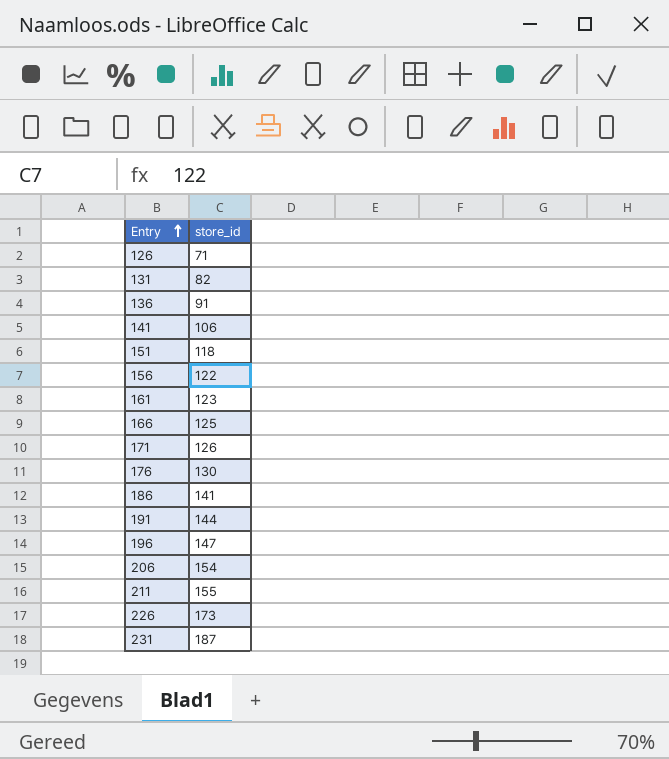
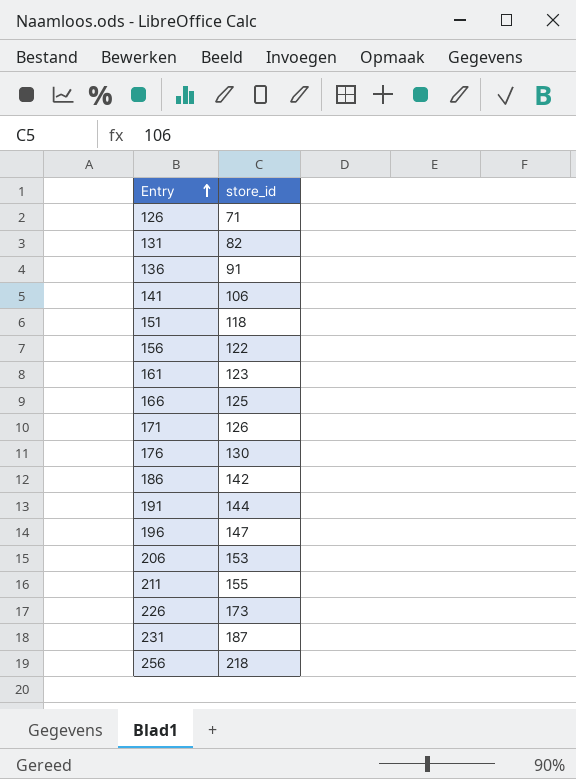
186 | store_id: 141 -> 142
206 | store_id: 154 -> 153
row 256: none -> 218

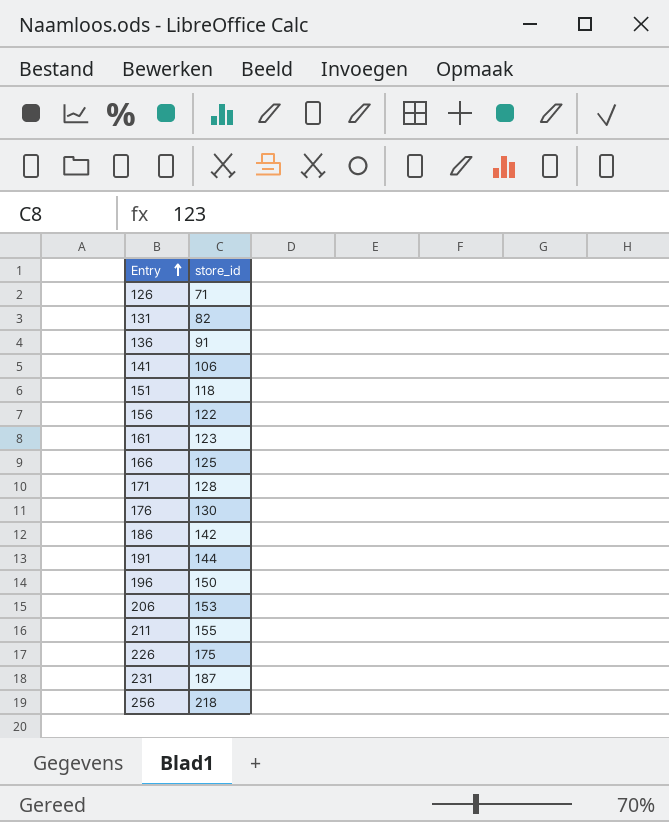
171 | store_id: 126 -> 128
196 | store_id: 147 -> 150
226 | store_id: 173 -> 175

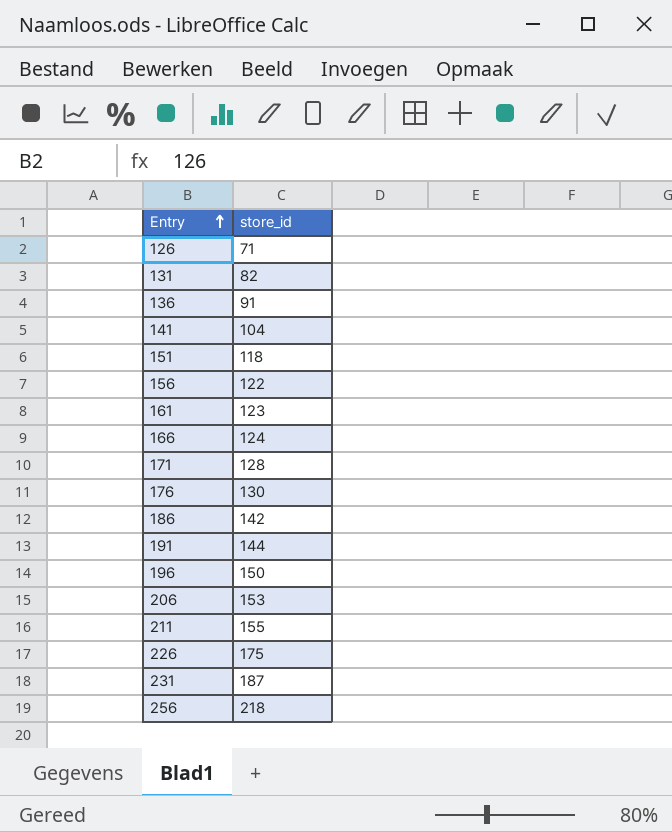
141 | store_id: 106 -> 104
166 | store_id: 125 -> 124

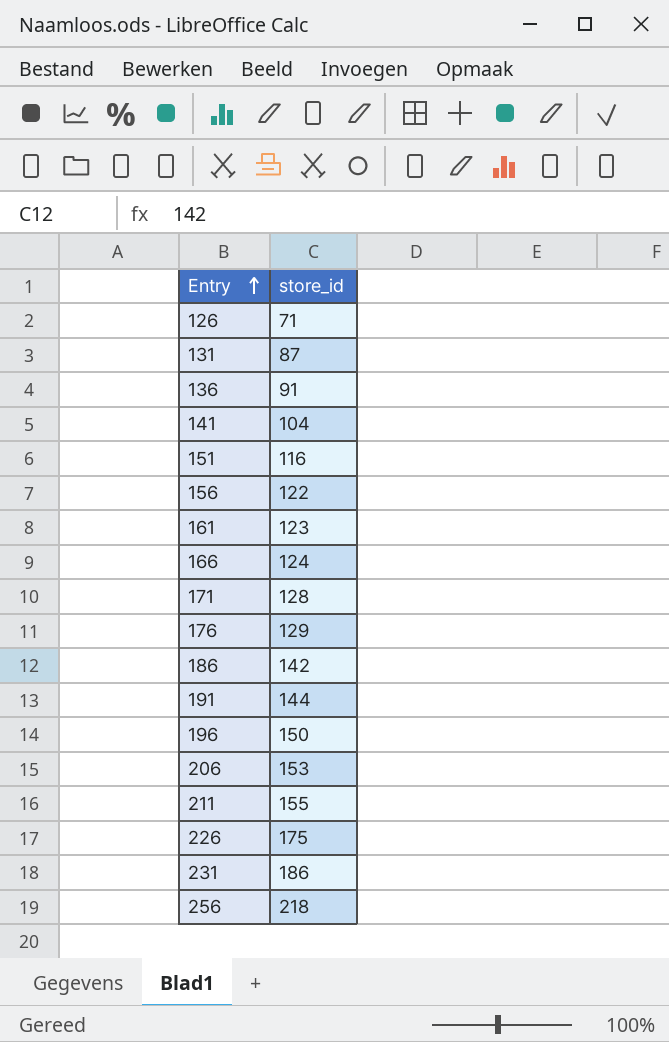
131 | store_id: 82 -> 87
151 | store_id: 118 -> 116
176 | store_id: 130 -> 129
231 | store_id: 187 -> 186

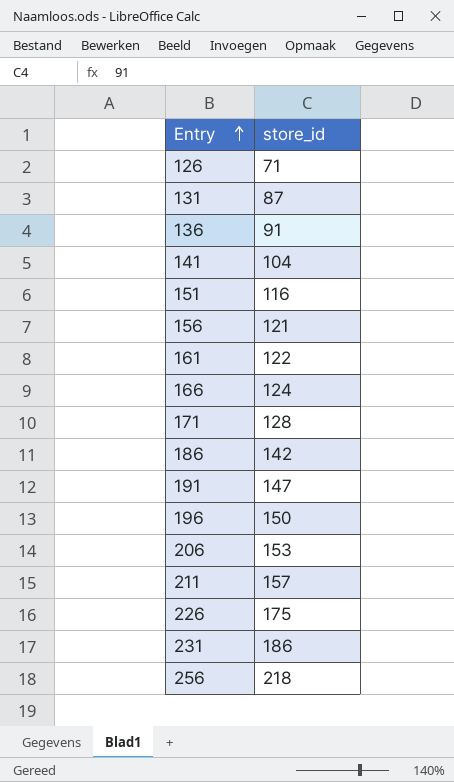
row 176: 129 -> none
156 | store_id: 122 -> 121
161 | store_id: 123 -> 122
191 | store_id: 144 -> 147
211 | store_id: 155 -> 157

